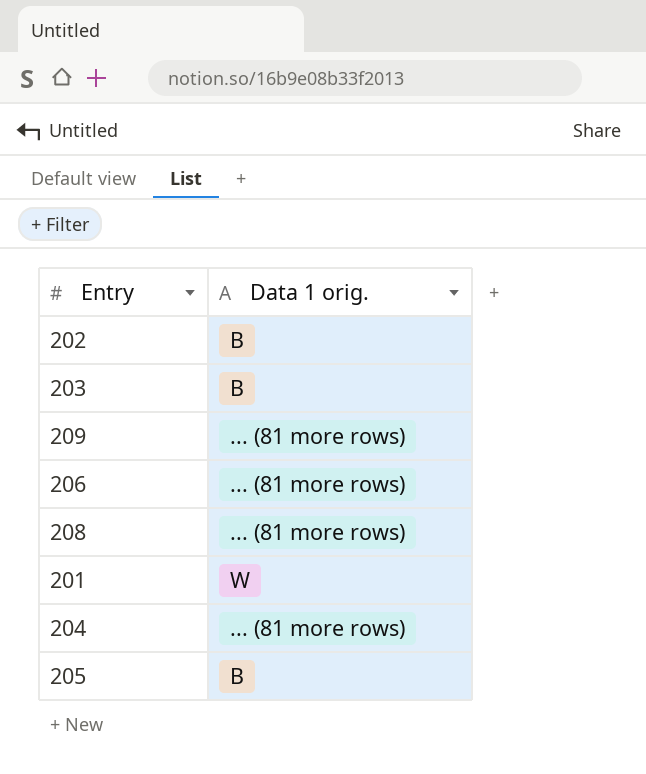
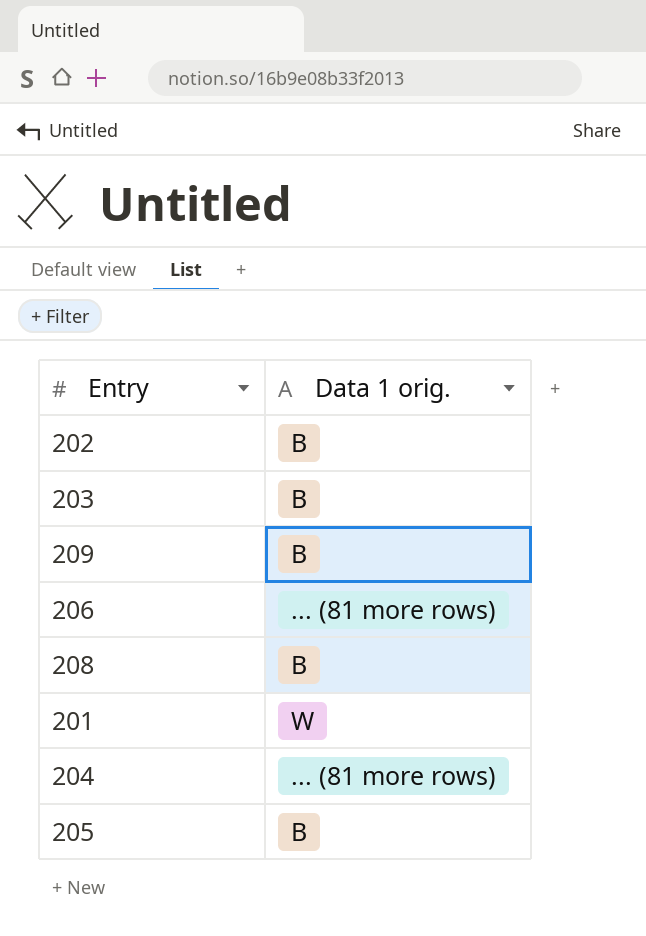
209 | Data 1 orig.: ... (81 more rows) -> B
208 | Data 1 orig.: ... (81 more rows) -> B

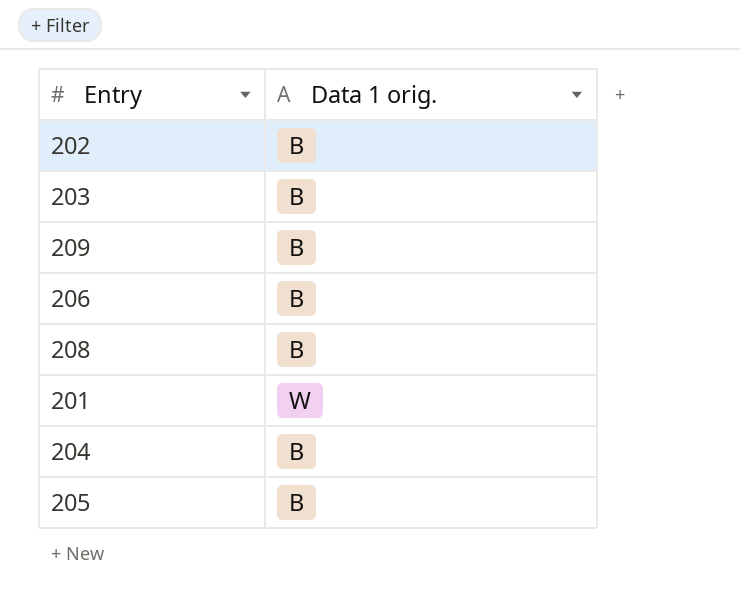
206 | Data 1 orig.: ... (81 more rows) -> B
204 | Data 1 orig.: ... (81 more rows) -> B

